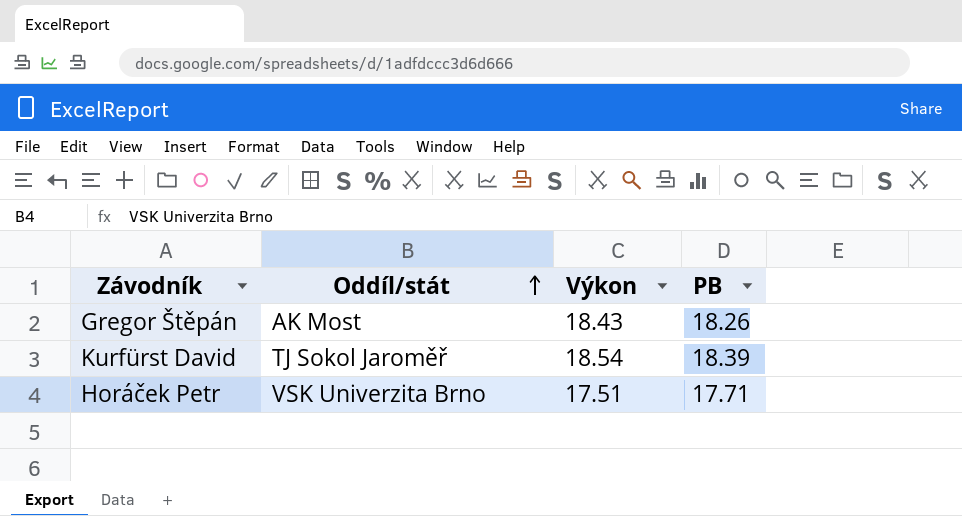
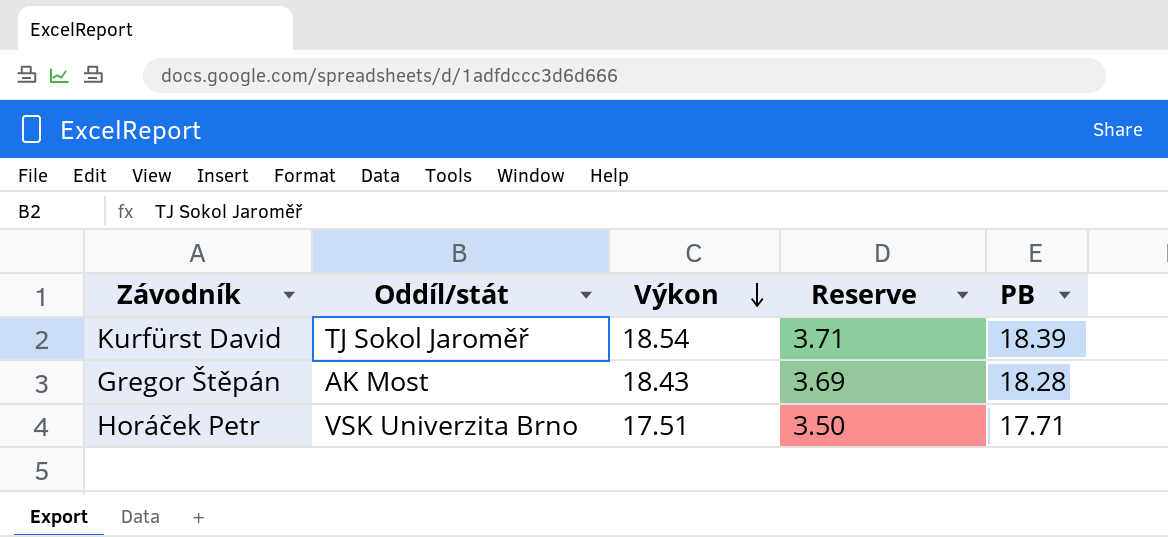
row order: Oddíl/stát ascending -> Výkon descending
column Reserve | formula: none -> [Výkon] * 0.2
Gregor Štěpán | PB: 18.26 -> 18.28

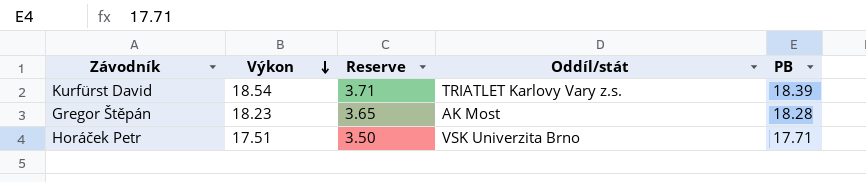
column Oddíl/stát | position: 2 -> 4
Kurfürst David | Oddíl/stát: TJ Sokol Jaroměř -> TRIATLET Karlovy Vary z.s.
Gregor Štěpán | Výkon: 18.43 -> 18.23
Gregor Štěpán | Reserve: 3.69 -> 3.65

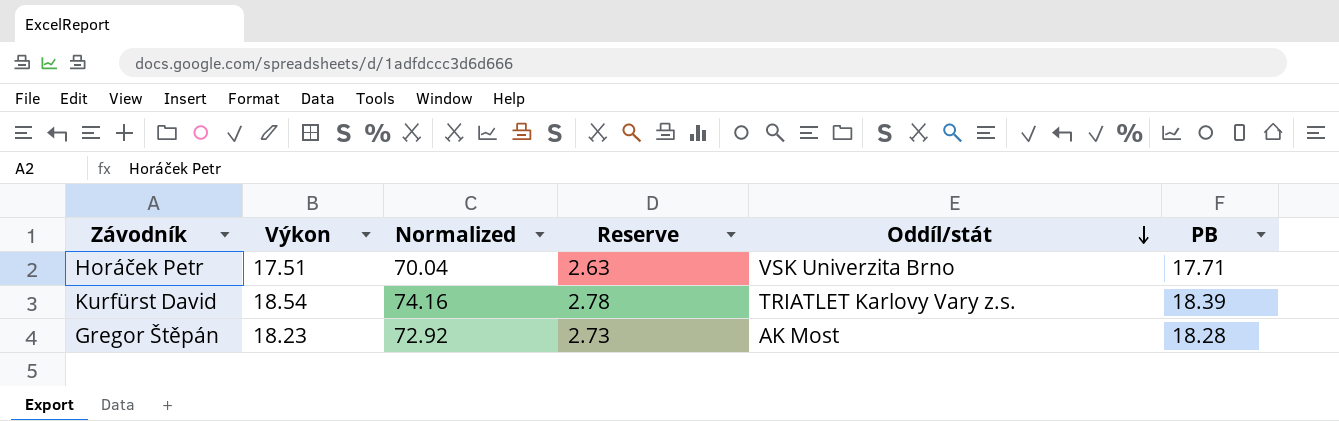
row order: Výkon descending -> Oddíl/stát descending
column Normalized | formula: none -> [Výkon] * 4
column Reserve | formula: [Výkon] * 0.2 -> [Výkon] * 0.15

